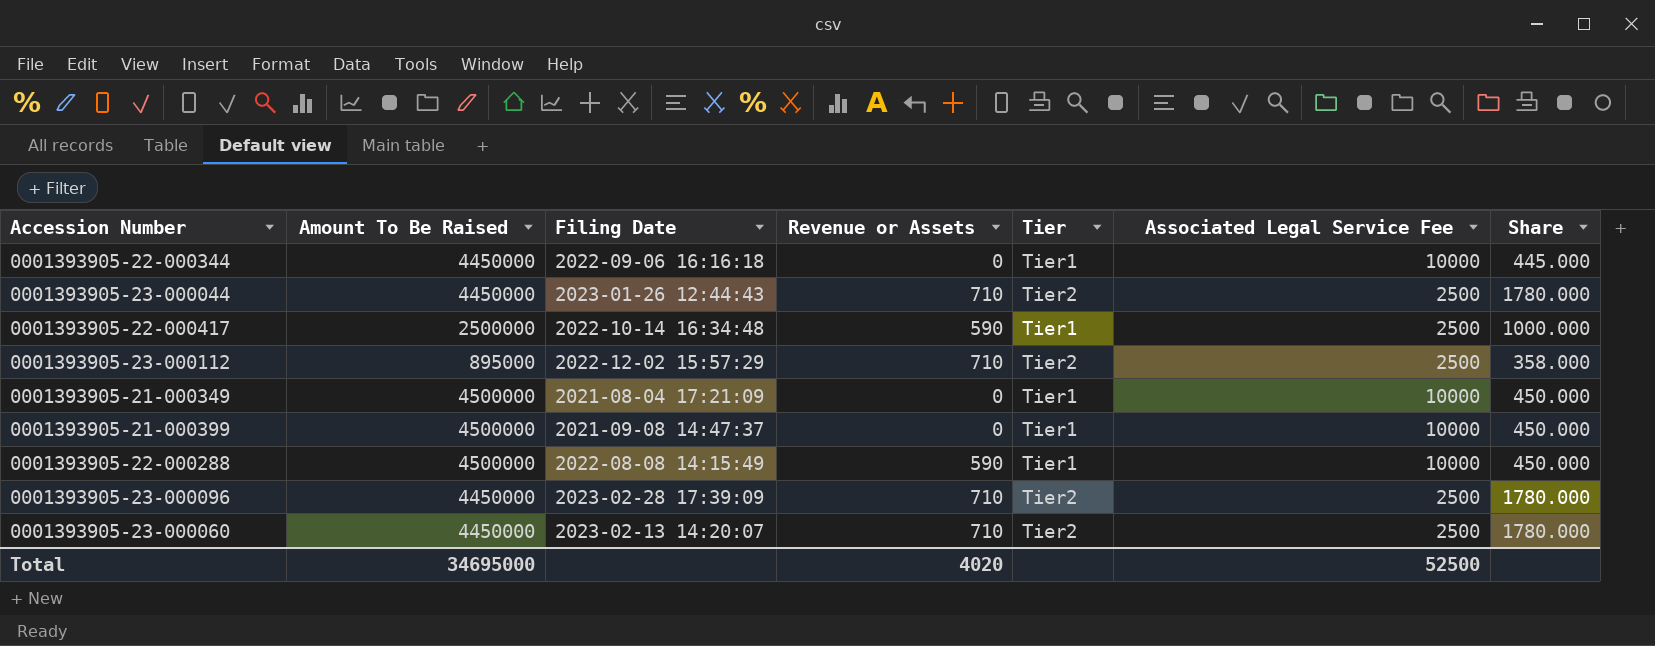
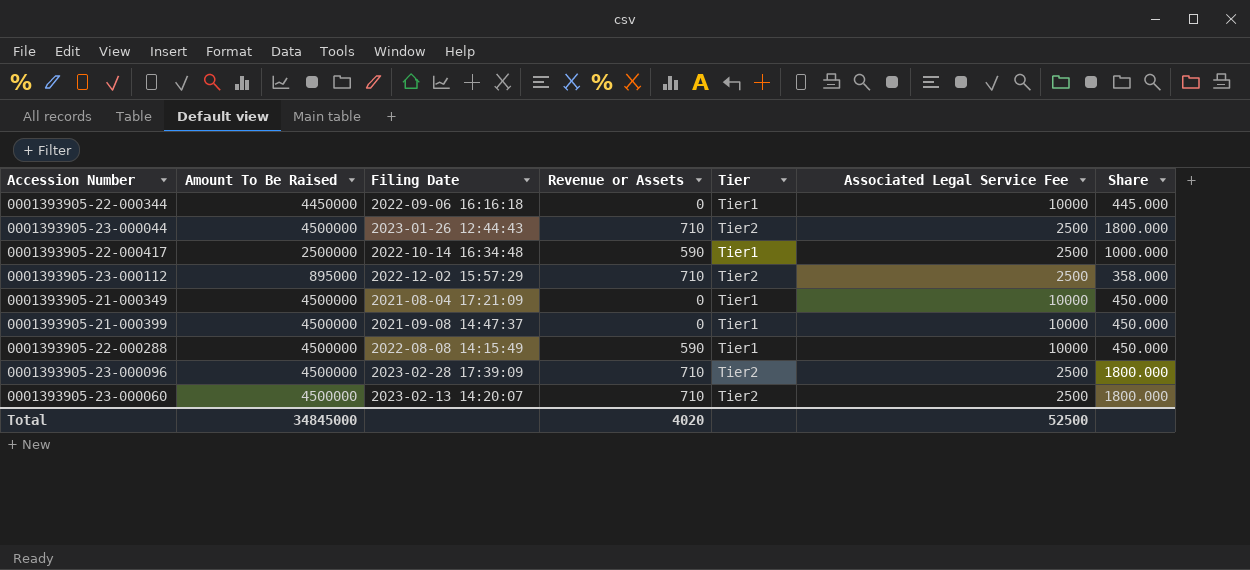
0001393905-23-000044 | Amount To Be Raised: 4450000 -> 4500000
0001393905-23-000044 | Share: 1780.000 -> 1800.000
0001393905-23-000096 | Amount To Be Raised: 4450000 -> 4500000
0001393905-23-000096 | Share: 1780.000 -> 1800.000
0001393905-23-000060 | Amount To Be Raised: 4450000 -> 4500000
0001393905-23-000060 | Share: 1780.000 -> 1800.000
Total | Amount To Be Raised: 34695000 -> 34845000

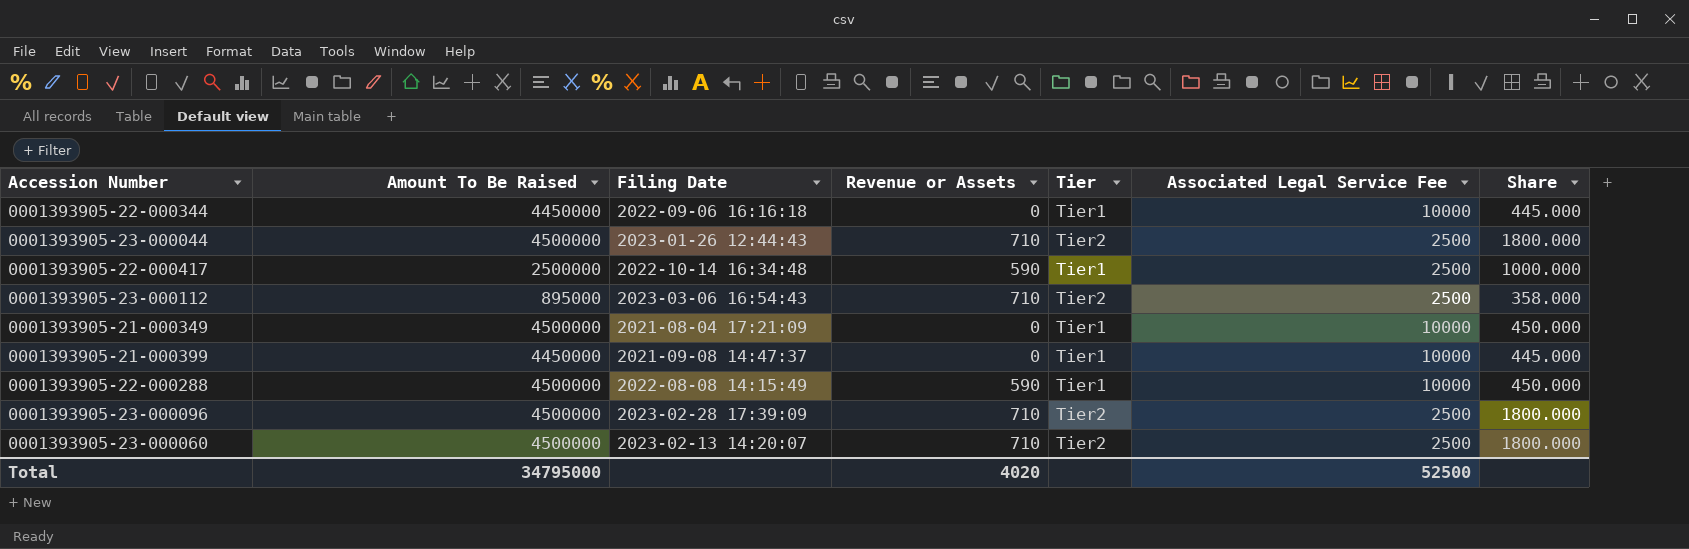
0001393905-23-000112 | Filing Date: 2022-12-02 15:57:29 -> 2023-03-06 16:54:43
0001393905-21-000399 | Amount To Be Raised: 4500000 -> 4450000
0001393905-21-000399 | Share: 450.000 -> 445.000
Total | Amount To Be Raised: 34845000 -> 34795000

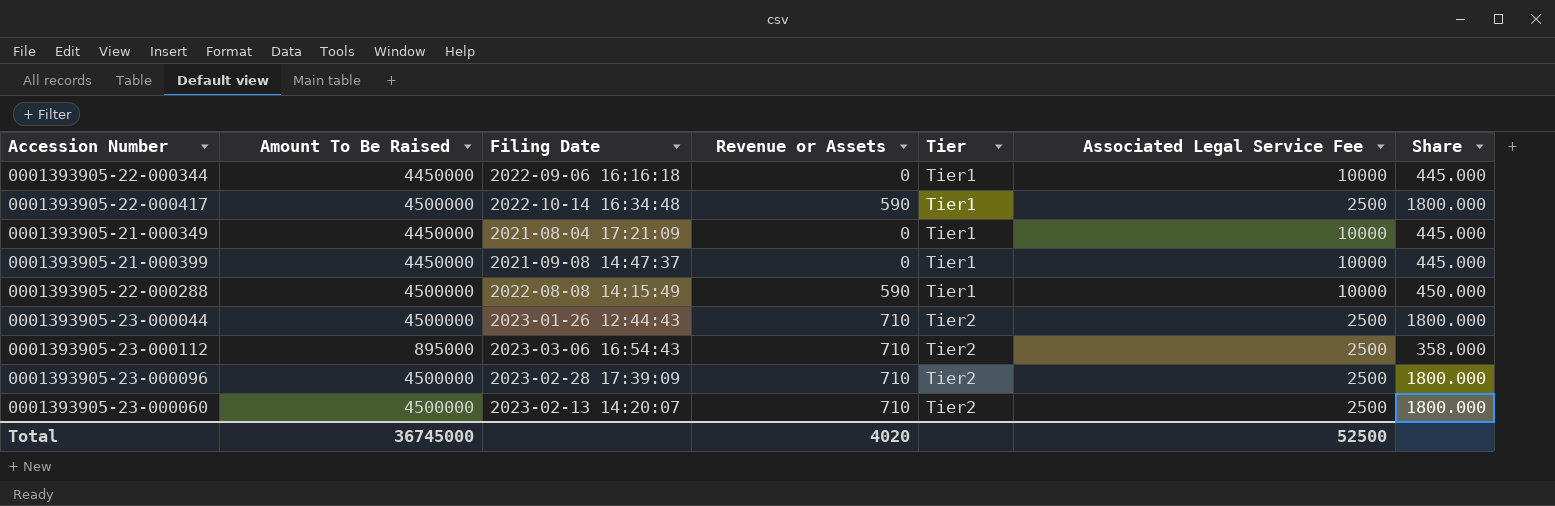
row order: none -> Tier ascending
0001393905-22-000417 | Amount To Be Raised: 2500000 -> 4500000
0001393905-22-000417 | Share: 1000.000 -> 1800.000
0001393905-21-000349 | Amount To Be Raised: 4500000 -> 4450000
0001393905-21-000349 | Share: 450.000 -> 445.000
Total | Amount To Be Raised: 34795000 -> 36745000

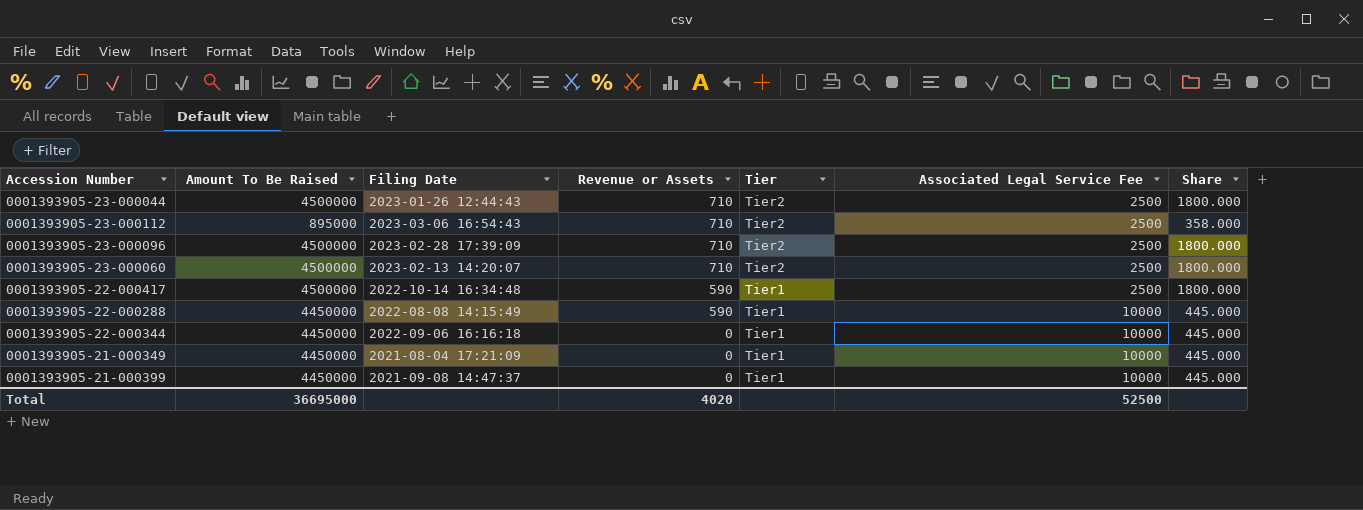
row order: Tier ascending -> Revenue or Assets descending
0001393905-22-000288 | Amount To Be Raised: 4500000 -> 4450000
0001393905-22-000288 | Share: 450.000 -> 445.000
Total | Amount To Be Raised: 36745000 -> 36695000

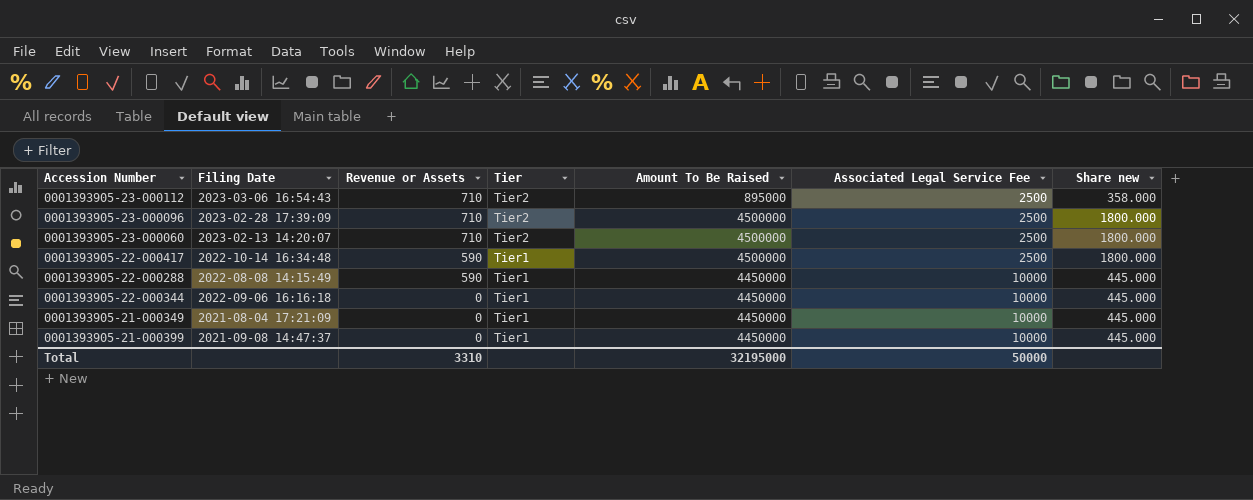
column Amount To Be Raised | position: 2 -> 5
column name: Share -> Share new
row 0001393905-23-000044: 4500000 | 2023-01-26 12:44:43 | 710 | Tier2 | 2500 | 1800.000 -> none
Total | Revenue or Assets: 4020 -> 3310
Total | Amount To Be Raised: 36695000 -> 32195000
Total | Associated Legal Service Fee: 52500 -> 50000

